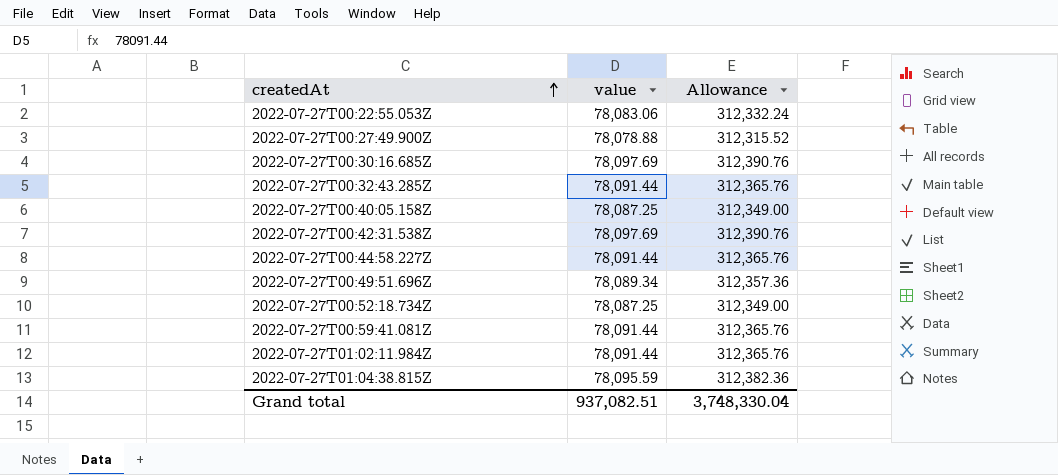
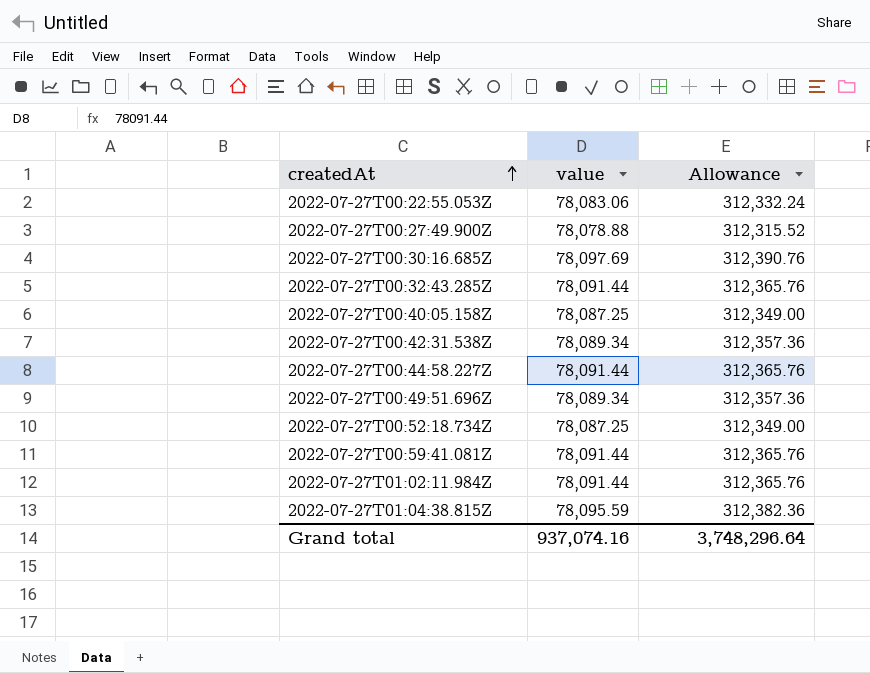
2022-07-27T00:42:31.538Z | value: 78,097.69 -> 78,089.34
2022-07-27T00:42:31.538Z | Allowance: 312,390.76 -> 312,357.36
Grand total | value: 937,082.51 -> 937,074.16
Grand total | Allowance: 3,748,330.04 -> 3,748,296.64

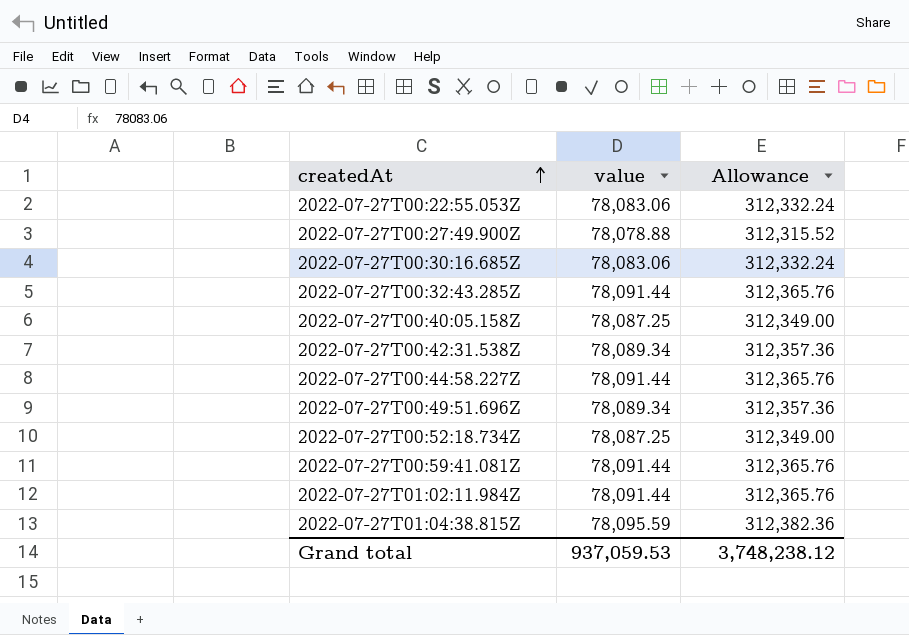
2022-07-27T00:30:16.685Z | value: 78,097.69 -> 78,083.06
2022-07-27T00:30:16.685Z | Allowance: 312,390.76 -> 312,332.24
Grand total | value: 937,074.16 -> 937,059.53
Grand total | Allowance: 3,748,296.64 -> 3,748,238.12

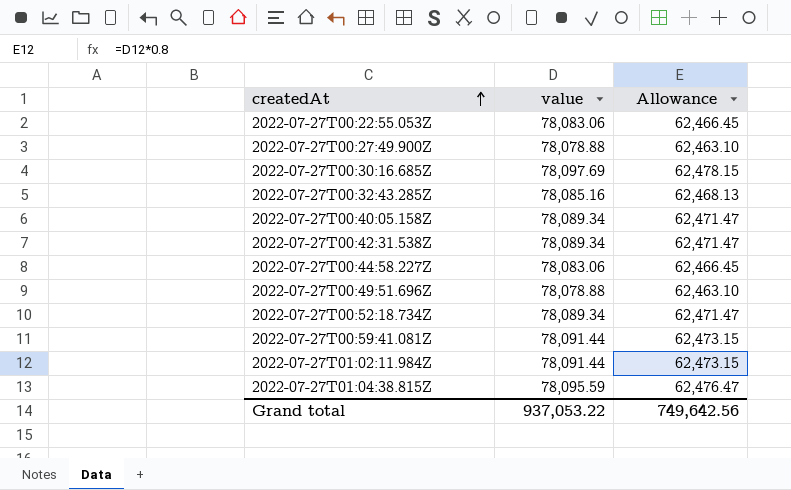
column Allowance | formula: [value] * 4 -> [value] * 0.8
2022-07-27T00:30:16.685Z | value: 78,083.06 -> 78,097.69
2022-07-27T00:32:43.285Z | value: 78,091.44 -> 78,085.16
2022-07-27T00:40:05.158Z | value: 78,087.25 -> 78,089.34
2022-07-27T00:44:58.227Z | value: 78,091.44 -> 78,083.06
2022-07-27T00:49:51.696Z | value: 78,089.34 -> 78,078.88
2022-07-27T00:52:18.734Z | value: 78,087.25 -> 78,089.34
Grand total | value: 937,059.53 -> 937,053.22
Grand total | Allowance: 3,748,238.12 -> 749,642.56

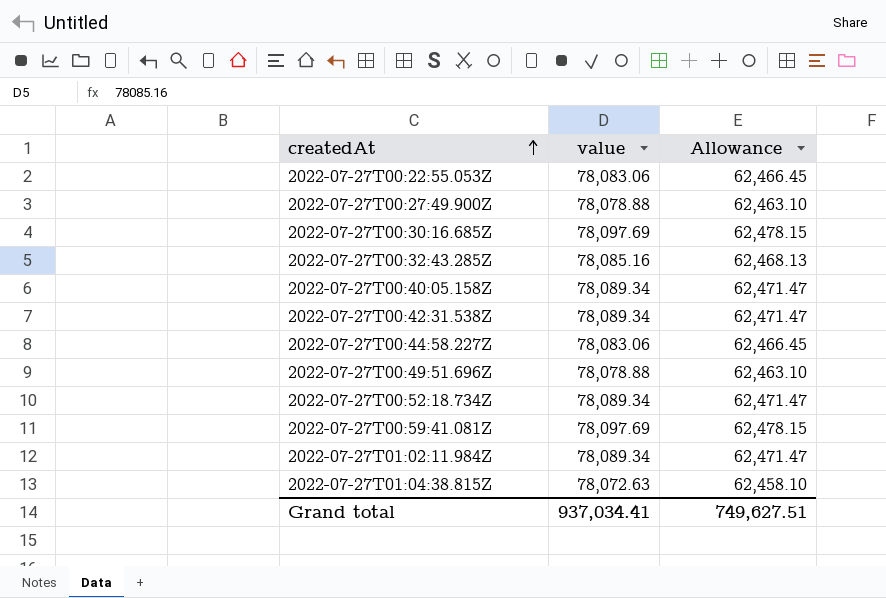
2022-07-27T00:59:41.081Z | value: 78,091.44 -> 78,097.69
2022-07-27T00:59:41.081Z | Allowance: 62,473.15 -> 62,478.15
2022-07-27T01:02:11.984Z | value: 78,091.44 -> 78,089.34
2022-07-27T01:02:11.984Z | Allowance: 62,473.15 -> 62,471.47
2022-07-27T01:04:38.815Z | value: 78,095.59 -> 78,072.63
2022-07-27T01:04:38.815Z | Allowance: 62,476.47 -> 62,458.10
Grand total | value: 937,053.22 -> 937,034.41
Grand total | Allowance: 749,642.56 -> 749,627.51

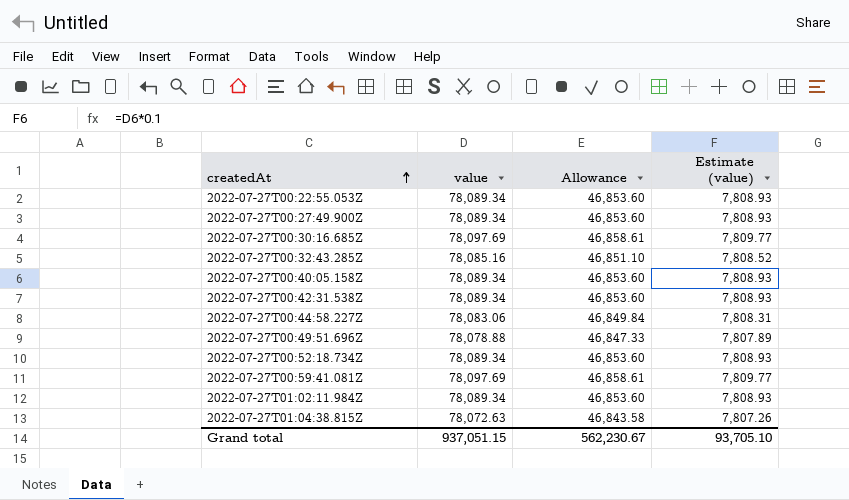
column Allowance | formula: [value] * 0.8 -> [value] * 0.6
column Estimate (value) | formula: none -> [value] * 0.1
2022-07-27T00:22:55.053Z | value: 78,083.06 -> 78,089.34
2022-07-27T00:27:49.900Z | value: 78,078.88 -> 78,089.34
Grand total | value: 937,034.41 -> 937,051.15
Grand total | Allowance: 749,627.51 -> 562,230.67

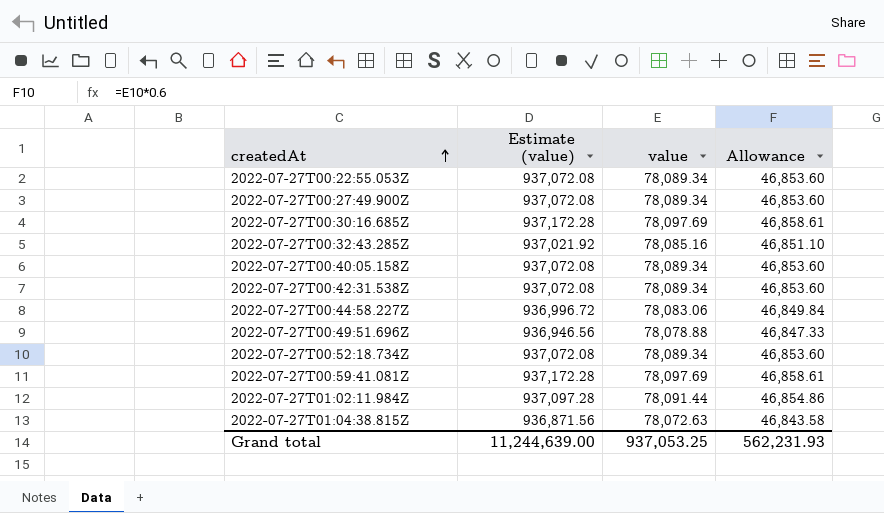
column Estimate (value) | formula: [value] * 0.1 -> [value] * 12
column Estimate (value) | position: 4 -> 2
2022-07-27T01:02:11.984Z | value: 78,089.34 -> 78,091.44
2022-07-27T01:02:11.984Z | Allowance: 46,853.60 -> 46,854.86
Grand total | Estimate (value): 93,705.10 -> 11,244,639.00
Grand total | value: 937,051.15 -> 937,053.25
Grand total | Allowance: 562,230.67 -> 562,231.93

